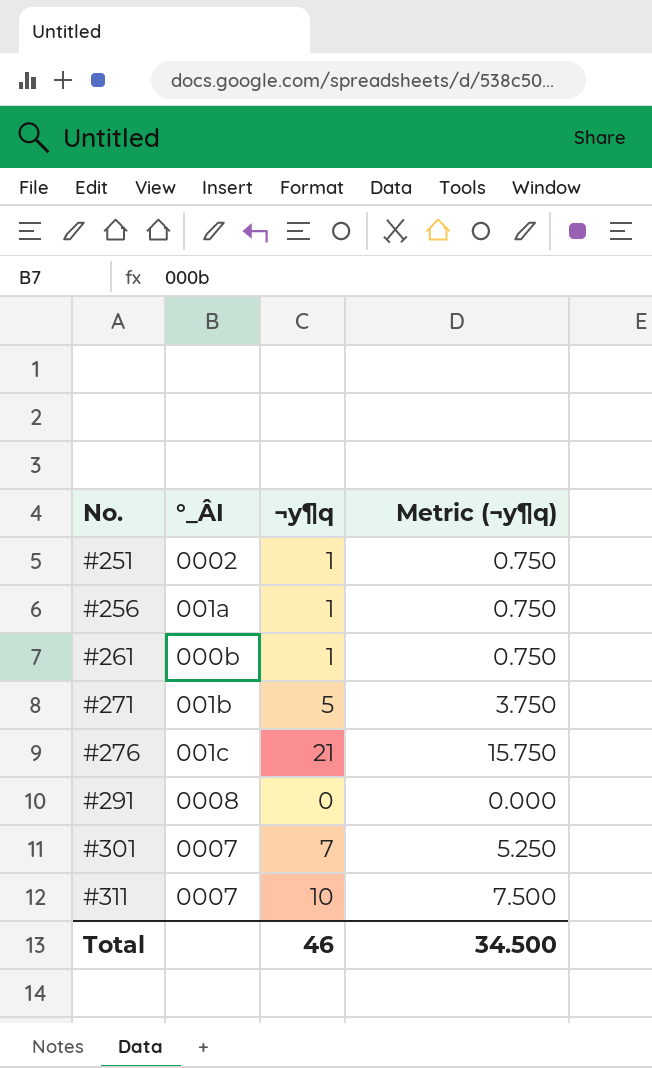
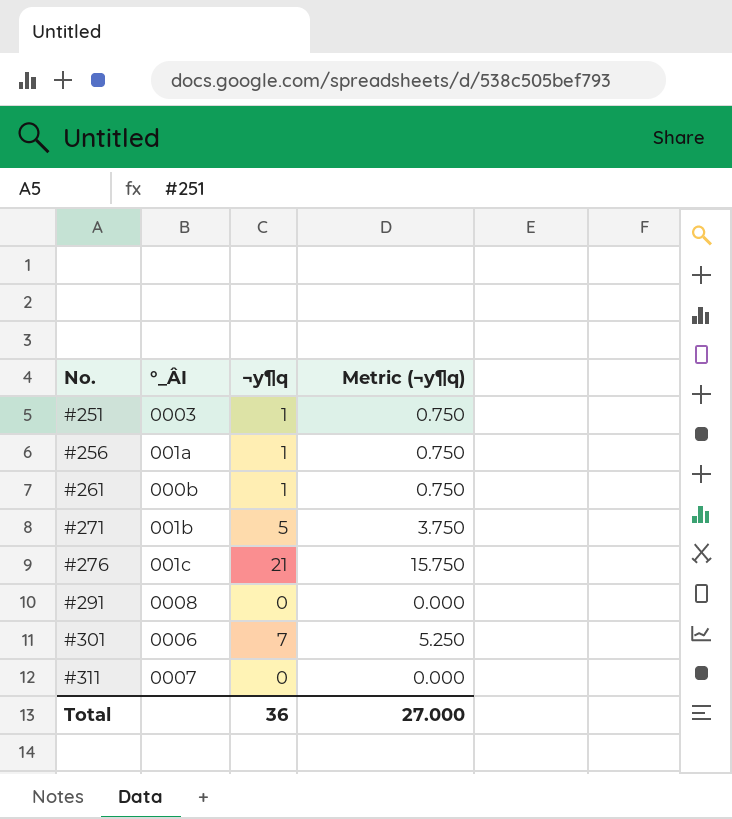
#251 | °_ÂI: 0002 -> 0003
#301 | °_ÂI: 0007 -> 0006
#311 | ¬y¶q: 10 -> 0
#311 | Metric (¬y¶q): 7.500 -> 0.000
Total | ¬y¶q: 46 -> 36
Total | Metric (¬y¶q): 34.500 -> 27.000

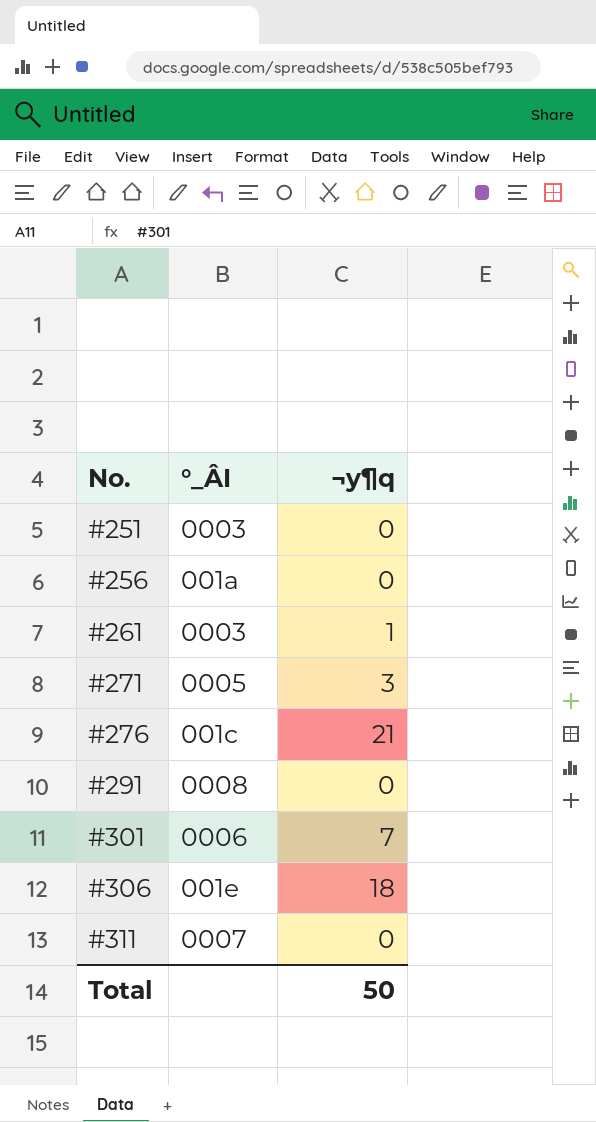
column Metric (¬y¶q) | formula: [¬y¶q] * 0.75 -> none
#251 | ¬y¶q: 1 -> 0
#256 | ¬y¶q: 1 -> 0
#261 | °_ÂI: 000b -> 0003
#271 | °_ÂI: 001b -> 0005
#271 | ¬y¶q: 5 -> 3
row #306: none -> 001e | 18
Total | ¬y¶q: 36 -> 50

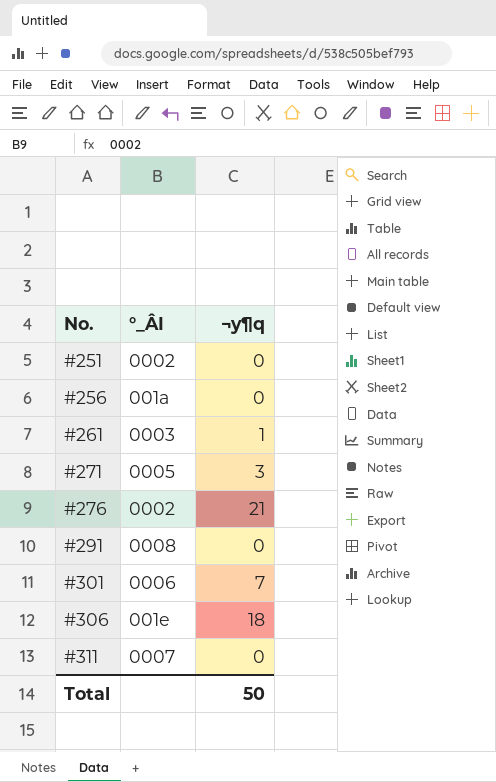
#251 | °_ÂI: 0003 -> 0002
#276 | °_ÂI: 001c -> 0002

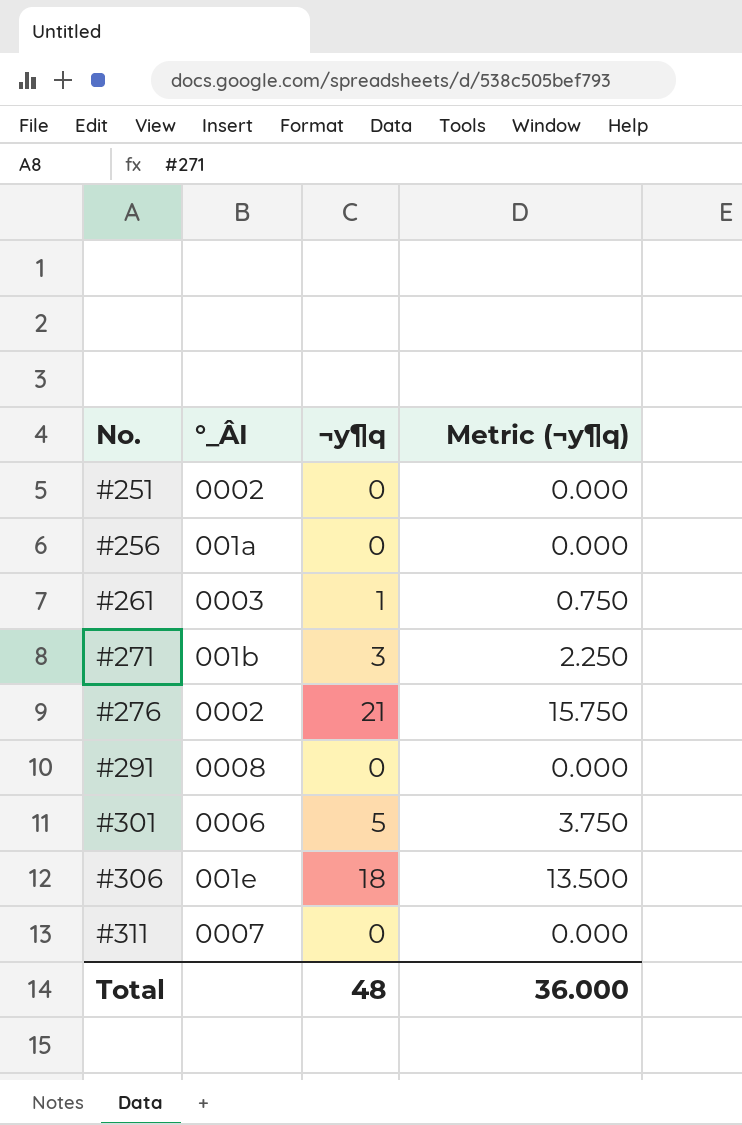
column Metric (¬y¶q) | formula: none -> [¬y¶q] * 0.75
#271 | °_ÂI: 0005 -> 001b
#301 | ¬y¶q: 7 -> 5
Total | ¬y¶q: 50 -> 48

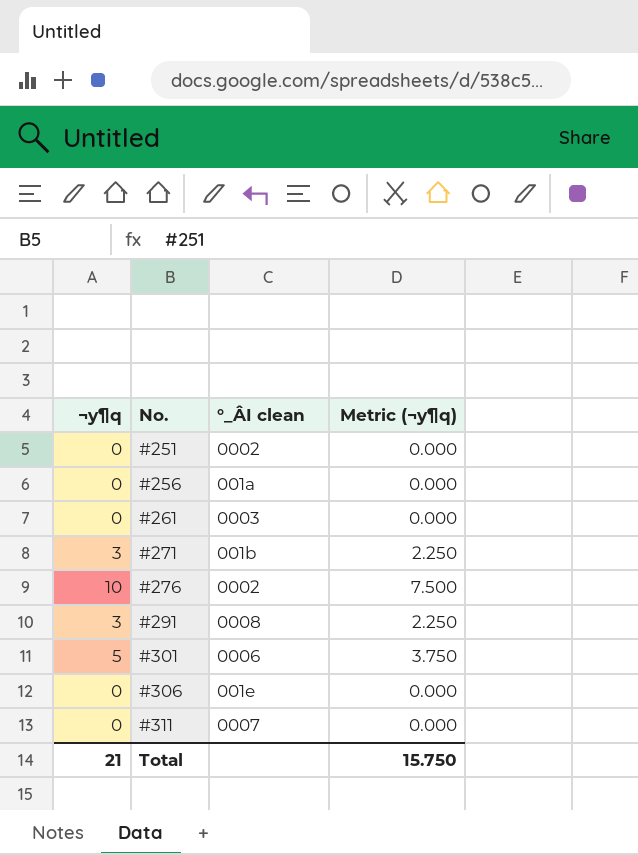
column ¬y¶q | position: 3 -> 1
column name: °_ÂI -> °_ÂI clean
#261 | ¬y¶q: 1 -> 0
#261 | Metric (¬y¶q): 0.750 -> 0.000
#276 | ¬y¶q: 21 -> 10
#276 | Metric (¬y¶q): 15.750 -> 7.500
#291 | ¬y¶q: 0 -> 3
#291 | Metric (¬y¶q): 0.000 -> 2.250
#306 | ¬y¶q: 18 -> 0
#306 | Metric (¬y¶q): 13.500 -> 0.000
Total | ¬y¶q: 48 -> 21
Total | Metric (¬y¶q): 36.000 -> 15.750

